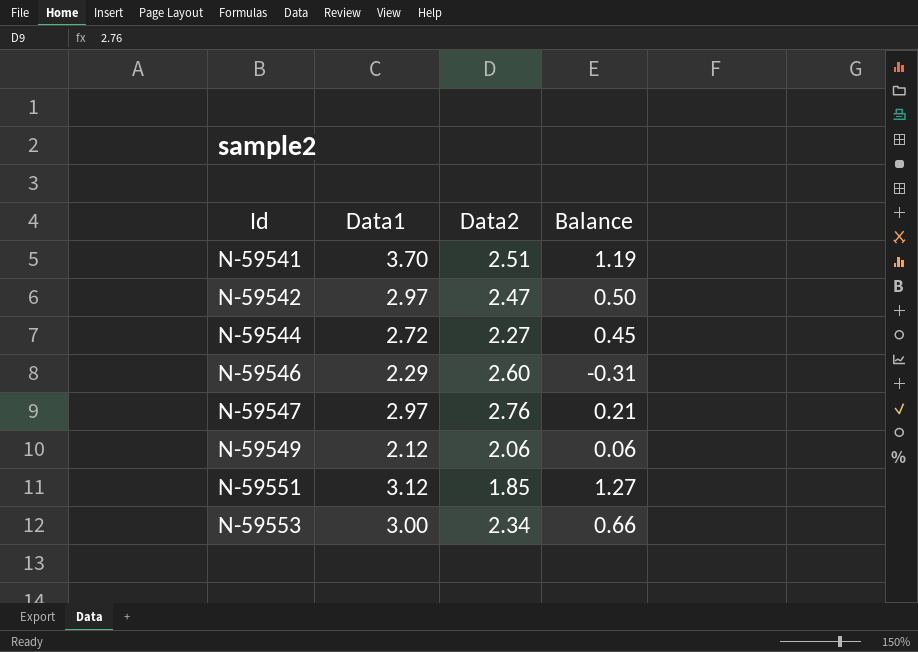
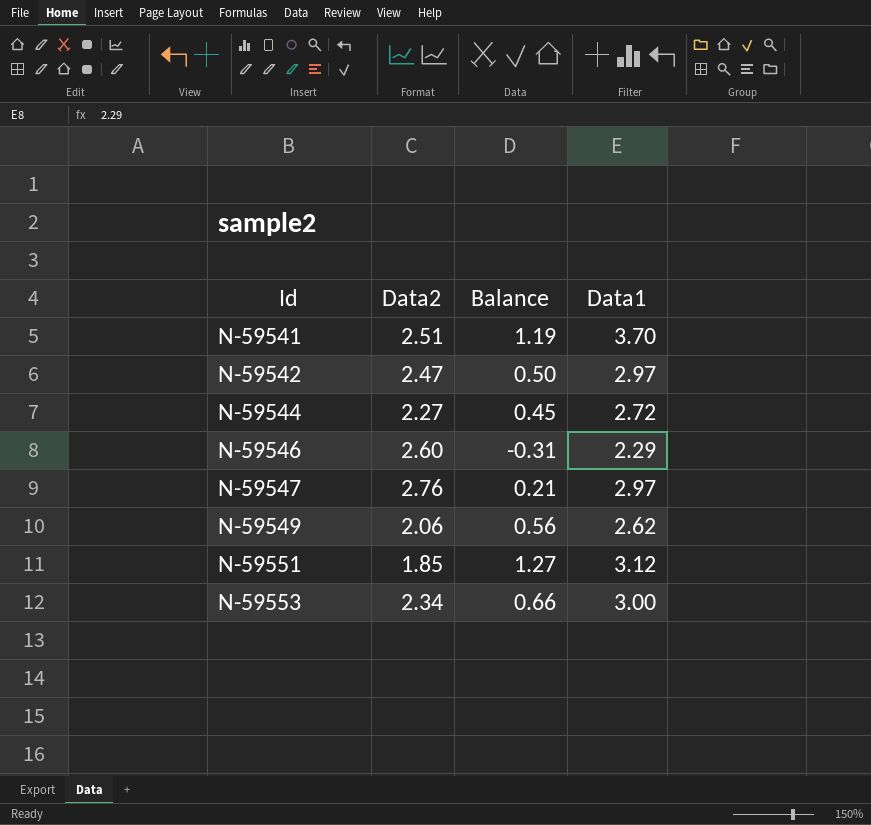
column Data1 | position: 2 -> 4
N-59549 | Balance: 0.06 -> 0.56
N-59549 | Data1: 2.12 -> 2.62

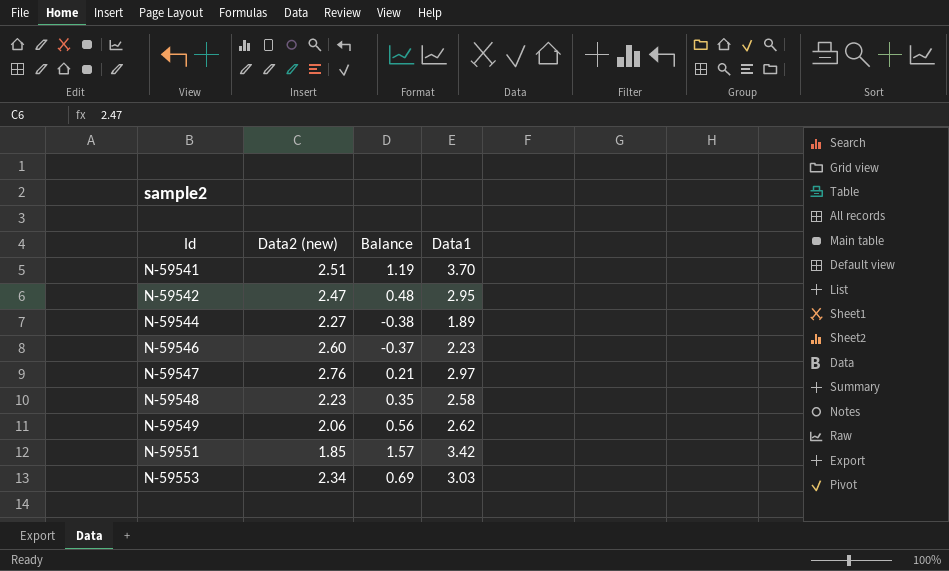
column name: Data2 -> Data2 (new)
N-59542 | Balance: 0.50 -> 0.48
N-59542 | Data1: 2.97 -> 2.95
N-59544 | Balance: 0.45 -> -0.38
N-59544 | Data1: 2.72 -> 1.89
N-59546 | Balance: -0.31 -> -0.37
N-59546 | Data1: 2.29 -> 2.23
row N-59548: none -> 2.23 | 0.35 | 2.58
N-59551 | Balance: 1.27 -> 1.57
N-59551 | Data1: 3.12 -> 3.42
N-59553 | Balance: 0.66 -> 0.69
N-59553 | Data1: 3.00 -> 3.03

